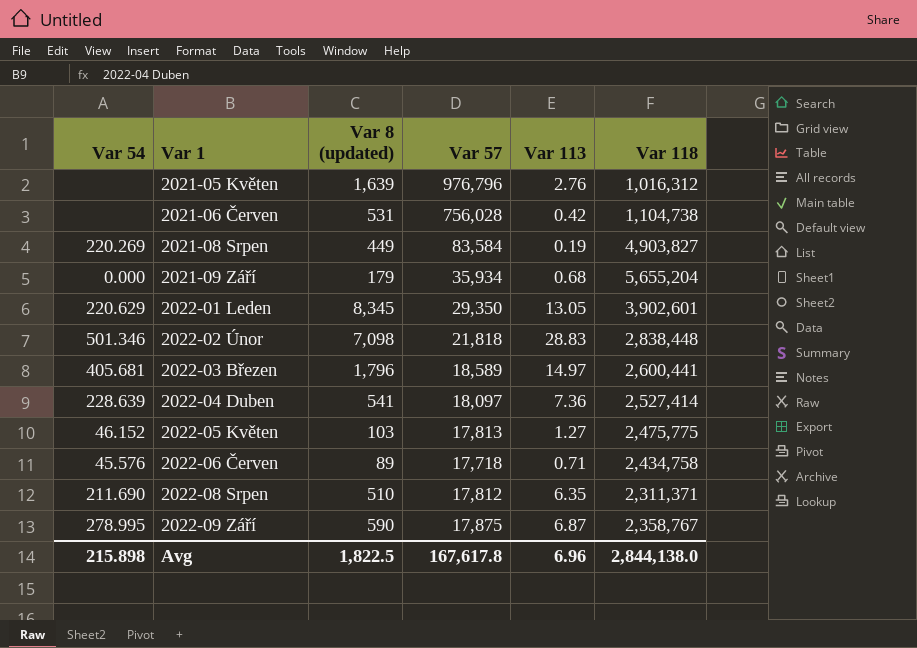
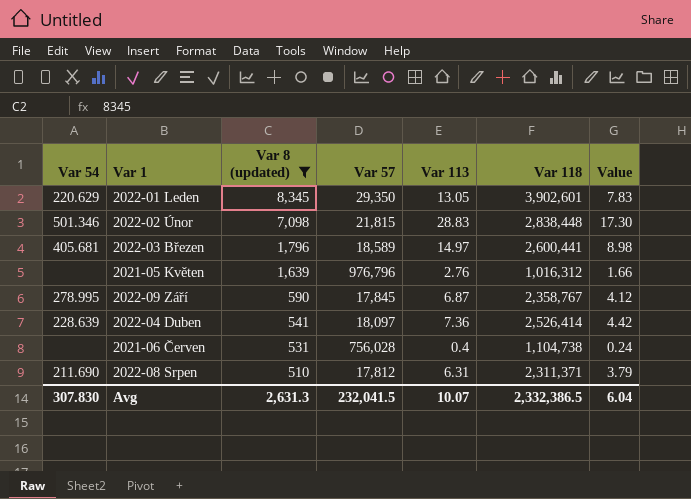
filter: none -> Var 8 (updated) >= 510
row order: Var 1 ascending -> Var 8 (updated) descending
column Value | formula: none -> [Var 113] * 0.6
2022-02 Únor | Var 57: 21,818 -> 21,815
2022-09 Září | Var 57: 17,875 -> 17,845
2022-04 Duben | Var 118: 2,527,414 -> 2,526,414
2021-06 Červen | Var 113: 0.42 -> 0.4
2022-08 Srpen | Var 113: 6.35 -> 6.31
Avg | Var 54: 215.898 -> 307.830
Avg | Var 8 (updated): 1,822.5 -> 2,631.3
Avg | Var 57: 167,617.8 -> 232,041.5
Avg | Var 113: 6.96 -> 10.07
Avg | Var 118: 2,844,138.0 -> 2,332,386.5

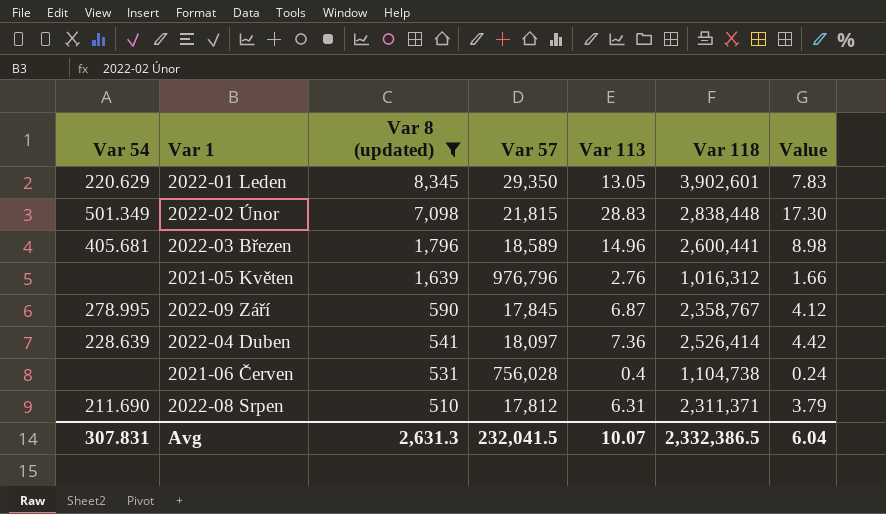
2022-02 Únor | Var 54: 501.346 -> 501.349
2022-03 Březen | Var 113: 14.97 -> 14.96
Avg | Var 54: 307.830 -> 307.831

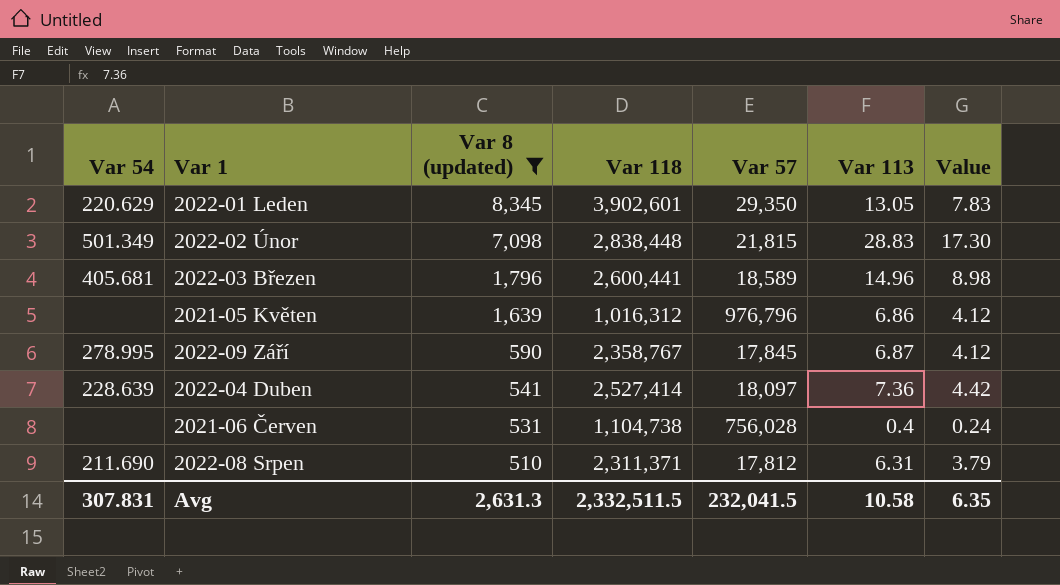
column Var 118 | position: 6 -> 4
2021-05 Květen | Var 113: 2.76 -> 6.86
2021-05 Květen | Value: 1.66 -> 4.12
2022-04 Duben | Var 118: 2,526,414 -> 2,527,414
Avg | Var 118: 2,332,386.5 -> 2,332,511.5
Avg | Var 113: 10.07 -> 10.58
Avg | Value: 6.04 -> 6.35

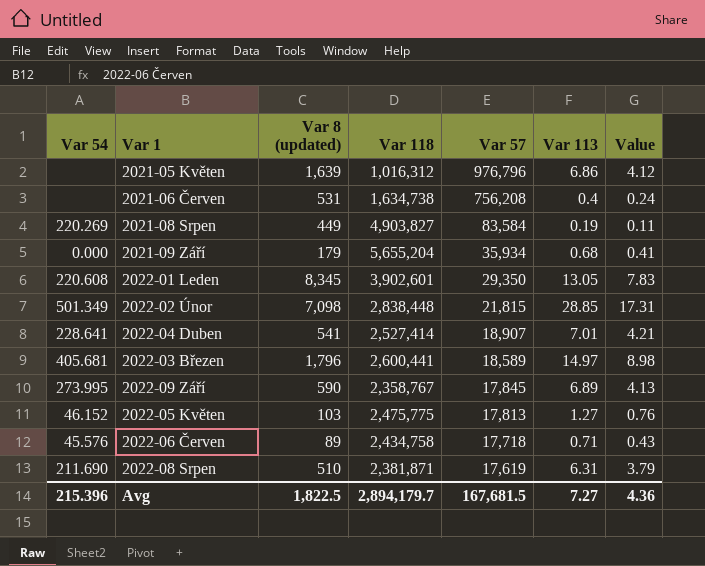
filter: Var 8 (updated) >= 510 -> none
row order: Var 8 (updated) descending -> Var 57 descending
2021-06 Červen | Var 118: 1,104,738 -> 1,634,738
2021-06 Červen | Var 57: 756,028 -> 756,208
2022-01 Leden | Var 54: 220.629 -> 220.608
2022-02 Únor | Var 113: 28.83 -> 28.85
2022-02 Únor | Value: 17.30 -> 17.31
2022-04 Duben | Var 54: 228.639 -> 228.641
2022-04 Duben | Var 57: 18,097 -> 18,907
2022-04 Duben | Var 113: 7.36 -> 7.01
2022-04 Duben | Value: 4.42 -> 4.21
2022-03 Březen | Var 113: 14.96 -> 14.97
2022-09 Září | Var 54: 278.995 -> 273.995
2022-09 Září | Var 113: 6.87 -> 6.89
2022-09 Září | Value: 4.12 -> 4.13
2022-08 Srpen | Var 118: 2,311,371 -> 2,381,871
2022-08 Srpen | Var 57: 17,812 -> 17,619
Avg | Var 54: 307.831 -> 215.396
Avg | Var 8 (updated): 2,631.3 -> 1,822.5
Avg | Var 118: 2,332,511.5 -> 2,894,179.7
Avg | Var 57: 232,041.5 -> 167,681.5
Avg | Var 113: 10.58 -> 7.27
Avg | Value: 6.35 -> 4.36

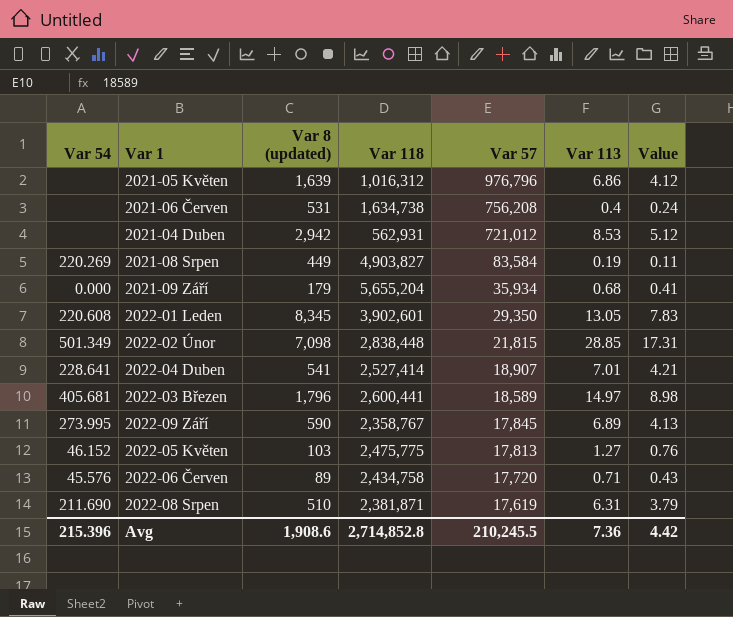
row 2021-04 Duben: none -> none | 2,942 | 562,931 | 721,012 | 8.53 | 5.12
2022-06 Červen | Var 57: 17,718 -> 17,720
Avg | Var 8 (updated): 1,822.5 -> 1,908.6
Avg | Var 118: 2,894,179.7 -> 2,714,852.8
Avg | Var 57: 167,681.5 -> 210,245.5
Avg | Var 113: 7.27 -> 7.36
Avg | Value: 4.36 -> 4.42

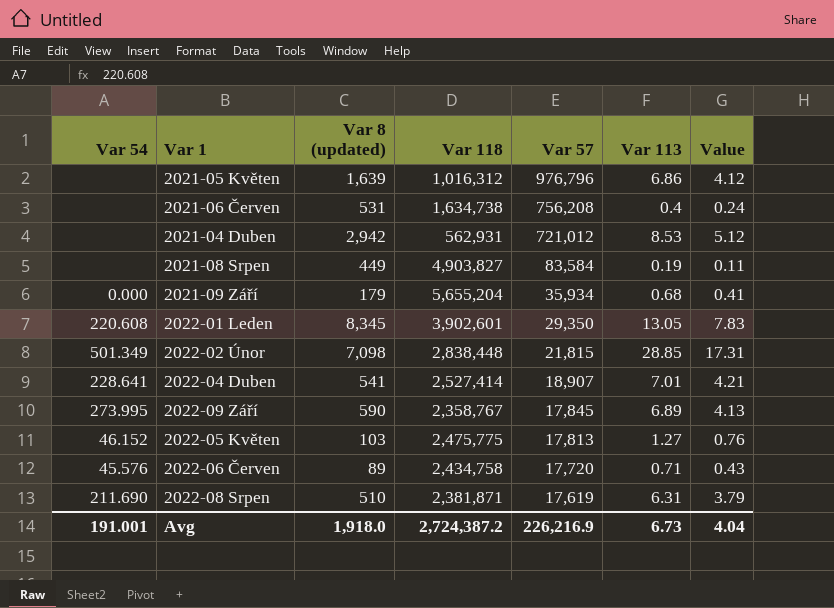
row 2022-03 Březen: 405.681 | 1,796 | 2,600,441 | 18,589 | 14.97 | 8.98 -> none
2021-08 Srpen | Var 54: 220.269 -> none
Avg | Var 54: 215.396 -> 191.001
Avg | Var 8 (updated): 1,908.6 -> 1,918.0
Avg | Var 118: 2,714,852.8 -> 2,724,387.2
Avg | Var 57: 210,245.5 -> 226,216.9
Avg | Var 113: 7.36 -> 6.73
Avg | Value: 4.42 -> 4.04

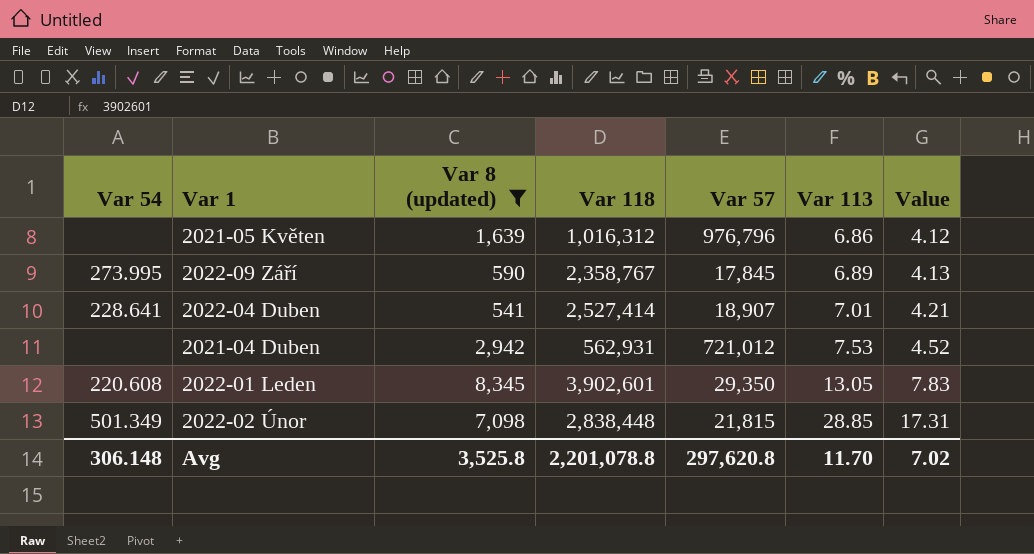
filter: none -> Var 8 (updated) >= 541
row order: Var 57 descending -> Var 113 ascending
2021-04 Duben | Var 113: 8.53 -> 7.53
2021-04 Duben | Value: 5.12 -> 4.52
Avg | Var 54: 191.001 -> 306.148
Avg | Var 8 (updated): 1,918.0 -> 3,525.8
Avg | Var 118: 2,724,387.2 -> 2,201,078.8
Avg | Var 57: 226,216.9 -> 297,620.8
Avg | Var 113: 6.73 -> 11.70
Avg | Value: 4.04 -> 7.02

